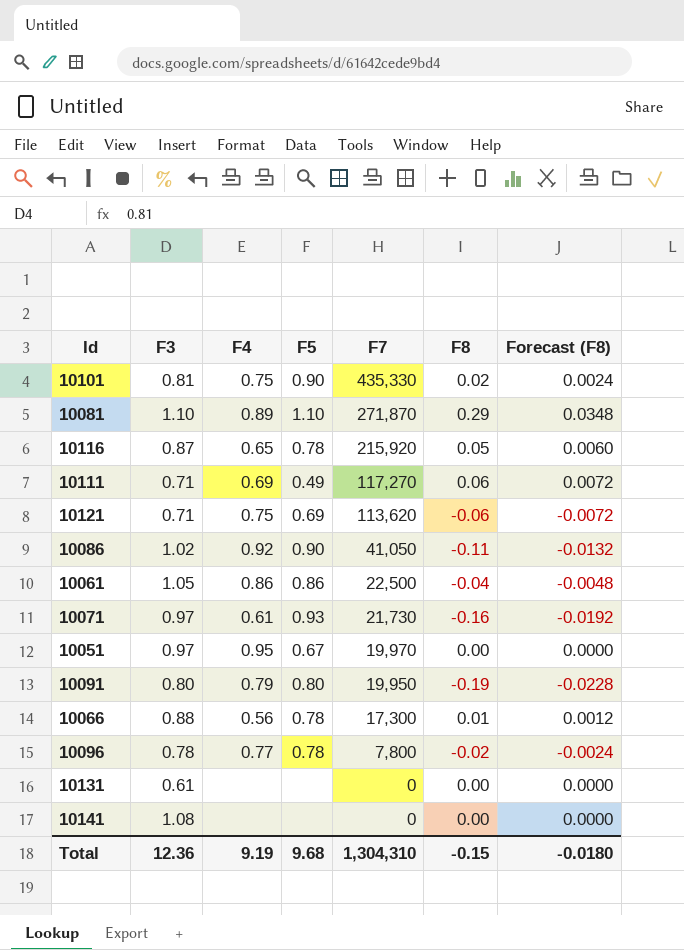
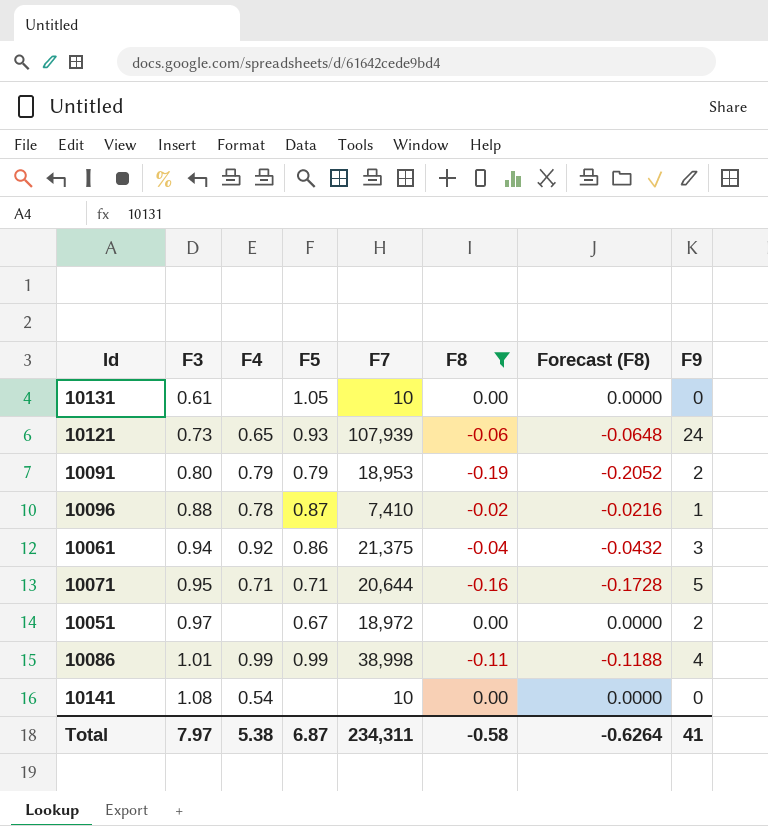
filter: none -> F8 <= 0.00
row order: F7 descending -> F3 ascending
column Forecast (F8) | formula: [F8] * 0.12 -> [F8] * 1.08
column F9 | position: none -> 8
10131 | F5: none -> 1.05
10131 | F7: 0 -> 10
10121 | F3: 0.71 -> 0.73
10121 | F4: 0.75 -> 0.65
10121 | F5: 0.69 -> 0.93
10121 | F7: 113,620 -> 107,939
10091 | F5: 0.80 -> 0.79
10091 | F7: 19,950 -> 18,953
10096 | F3: 0.78 -> 0.88
10096 | F4: 0.77 -> 0.78
10096 | F5: 0.78 -> 0.87
10096 | F7: 7,800 -> 7,410
10061 | F3: 1.05 -> 0.94
10061 | F4: 0.86 -> 0.92
10061 | F7: 22,500 -> 21,375
10071 | F3: 0.97 -> 0.95
10071 | F4: 0.61 -> 0.71
10071 | F5: 0.93 -> 0.71
10071 | F7: 21,730 -> 20,644
10051 | F4: 0.95 -> none
10051 | F7: 19,970 -> 18,972
10086 | F3: 1.02 -> 1.01
10086 | F4: 0.92 -> 0.99
10086 | F5: 0.90 -> 0.99
10086 | F7: 41,050 -> 38,998
10141 | F4: none -> 0.54
10141 | F7: 0 -> 10
Total | F3: 12.36 -> 7.97
Total | F4: 9.19 -> 5.38
Total | F5: 9.68 -> 6.87
Total | F7: 1,304,310 -> 234,311
Total | F8: -0.15 -> -0.58
Total | Forecast (F8): -0.0180 -> -0.6264

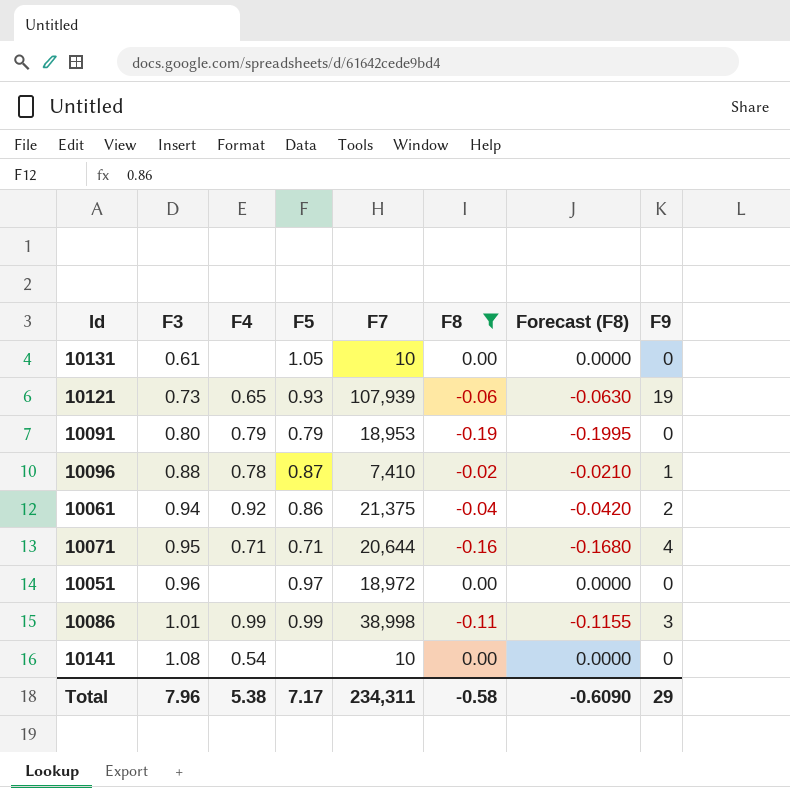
column Forecast (F8) | formula: [F8] * 1.08 -> [F8] * 1.05
10121 | F9: 24 -> 19
10091 | F9: 2 -> 0
10061 | F9: 3 -> 2
10071 | F9: 5 -> 4
10051 | F3: 0.97 -> 0.96
10051 | F5: 0.67 -> 0.97
10051 | F9: 2 -> 0
10086 | F9: 4 -> 3
Total | F3: 7.97 -> 7.96
Total | F5: 6.87 -> 7.17
Total | Forecast (F8): -0.6264 -> -0.6090
Total | F9: 41 -> 29

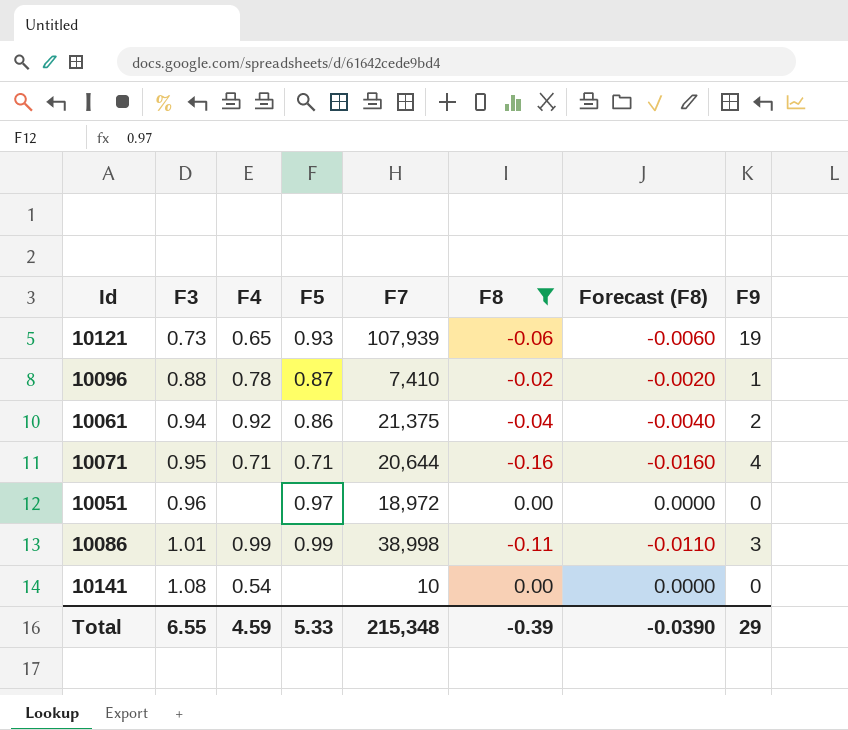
column Forecast (F8) | formula: [F8] * 1.05 -> [F8] * 0.1
row 10131: 0.61 | none | 1.05 | 10 | 0.00 | 0.0000 | 0 -> none
row 10091: 0.80 | 0.79 | 0.79 | 18,953 | -0.19 | -0.1995 | 0 -> none
Total | F3: 7.96 -> 6.55
Total | F4: 5.38 -> 4.59
Total | F5: 7.17 -> 5.33
Total | F7: 234,311 -> 215,348
Total | F8: -0.58 -> -0.39
Total | Forecast (F8): -0.6090 -> -0.0390

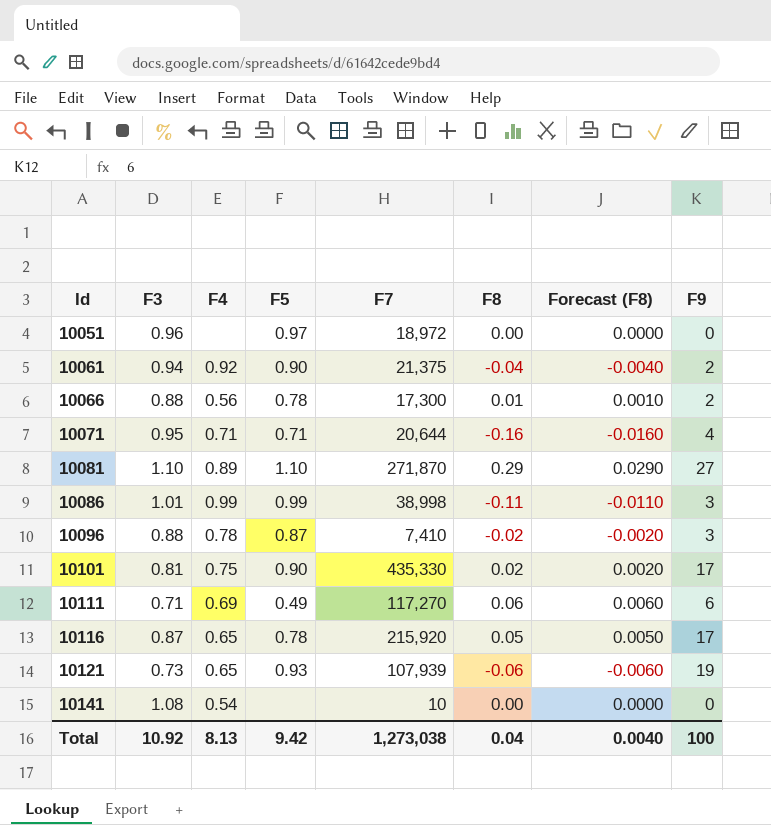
filter: F8 <= 0.00 -> none
row order: F3 ascending -> Id ascending
10061 | F5: 0.86 -> 0.90
10096 | F9: 1 -> 3
Total | F3: 6.55 -> 10.92
Total | F4: 4.59 -> 8.13
Total | F5: 5.33 -> 9.42
Total | F7: 215,348 -> 1,273,038
Total | F8: -0.39 -> 0.04
Total | Forecast (F8): -0.0390 -> 0.0040
Total | F9: 29 -> 100

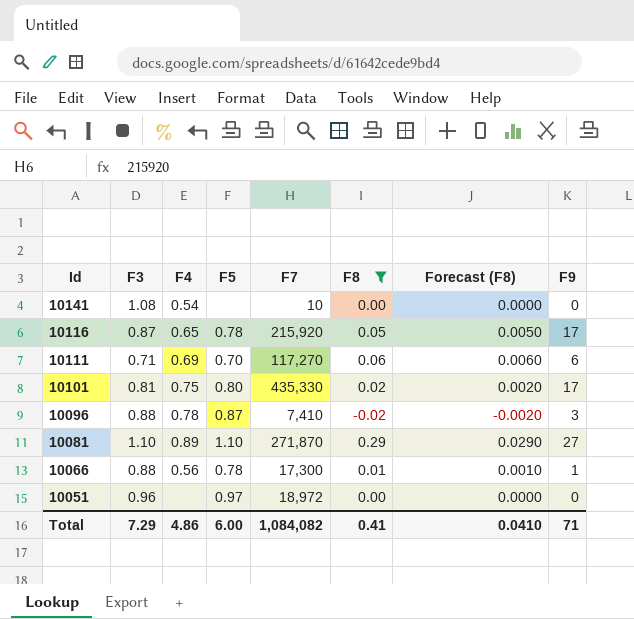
filter: none -> F8 >= -0.02
row order: Id ascending -> Id descending
10111 | F5: 0.49 -> 0.70
10101 | F5: 0.90 -> 0.80
10066 | F9: 2 -> 1
Total | F3: 10.92 -> 7.29
Total | F4: 8.13 -> 4.86
Total | F5: 9.42 -> 6.00
Total | F7: 1,273,038 -> 1,084,082
Total | F8: 0.04 -> 0.41
Total | Forecast (F8): 0.0040 -> 0.0410
Total | F9: 100 -> 71

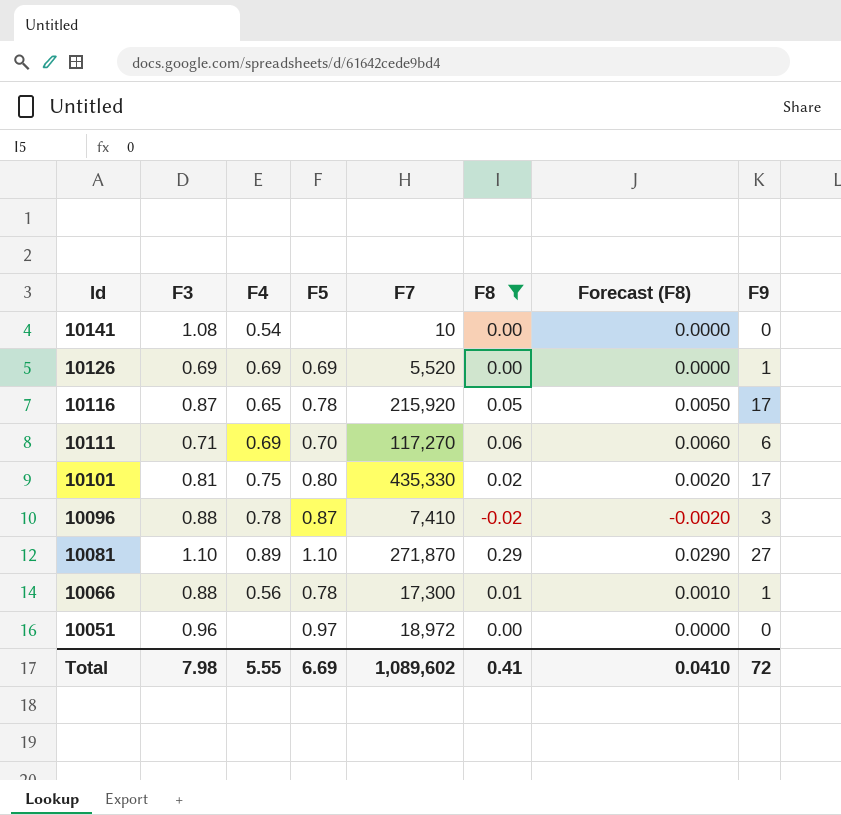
row 10126: none -> 0.69 | 0.69 | 0.69 | 5,520 | 0.00 | 0.0000 | 1
Total | F3: 7.29 -> 7.98
Total | F4: 4.86 -> 5.55
Total | F5: 6.00 -> 6.69
Total | F7: 1,084,082 -> 1,089,602
Total | F9: 71 -> 72

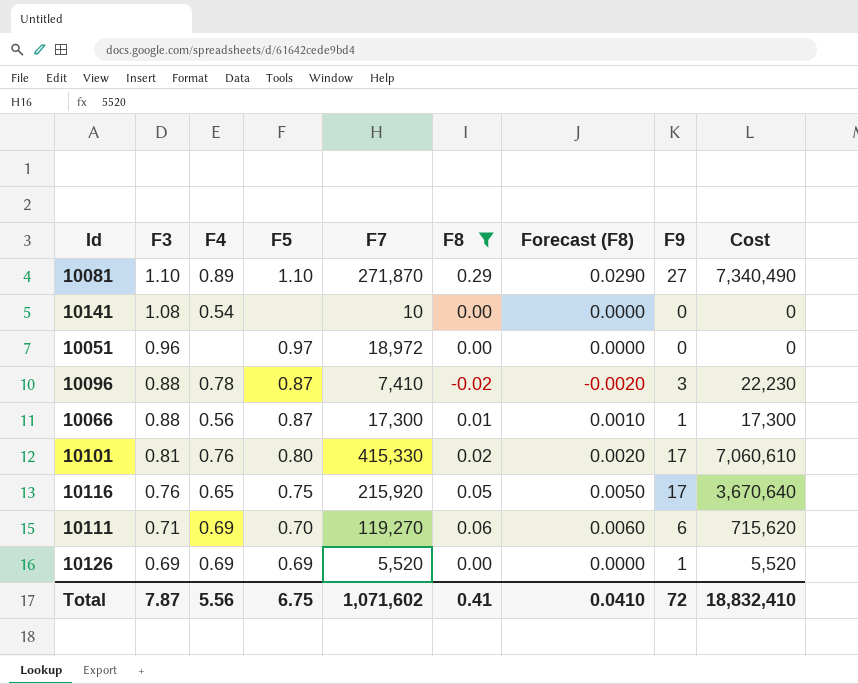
row order: Id descending -> F3 descending
column Cost | formula: none -> [F7] * [F9]
10066 | F5: 0.78 -> 0.87
10101 | F4: 0.75 -> 0.76
10101 | F7: 435,330 -> 415,330
10116 | F3: 0.87 -> 0.76
10116 | F5: 0.78 -> 0.75
10111 | F7: 117,270 -> 119,270
Total | F3: 7.98 -> 7.87
Total | F4: 5.55 -> 5.56
Total | F5: 6.69 -> 6.75
Total | F7: 1,089,602 -> 1,071,602

